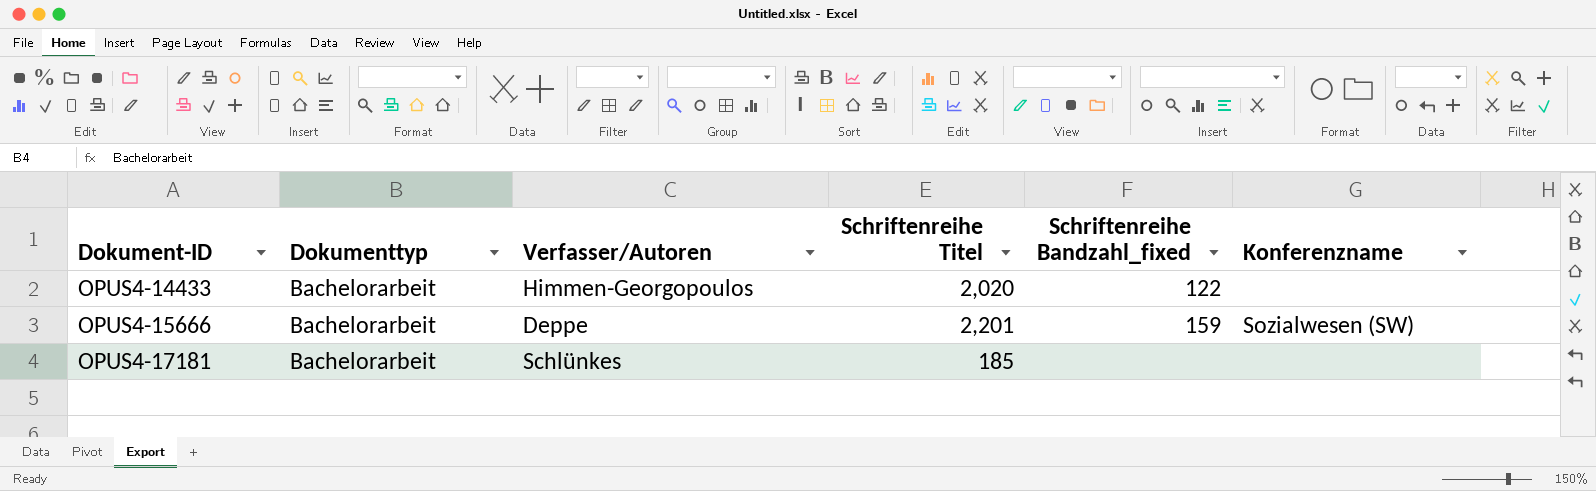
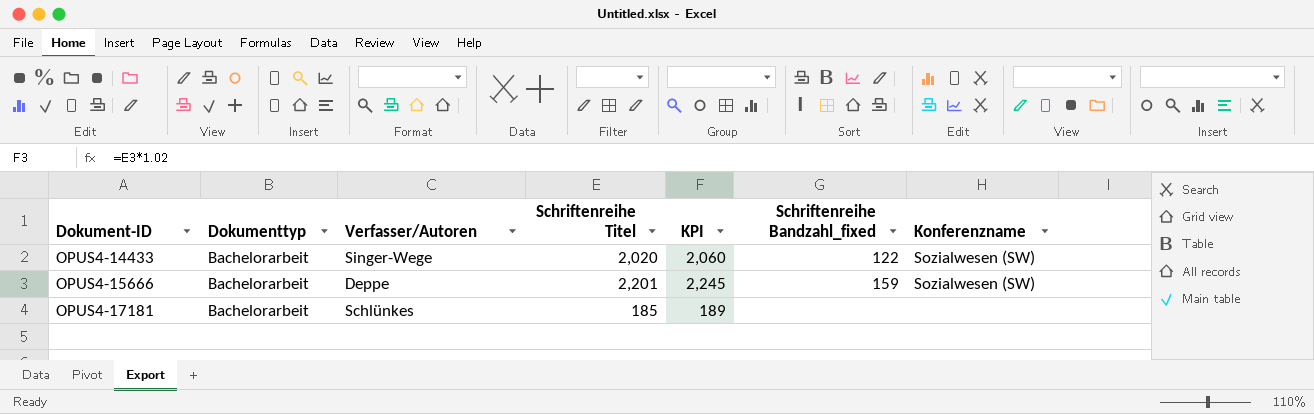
column KPI | formula: none -> [Schriftenreihe Titel] * 1.02
OPUS4-14433 | Verfasser/Autoren: Himmen-Georgopoulos -> Singer-Wege
OPUS4-14433 | Konferenzname: none -> Sozialwesen (SW)

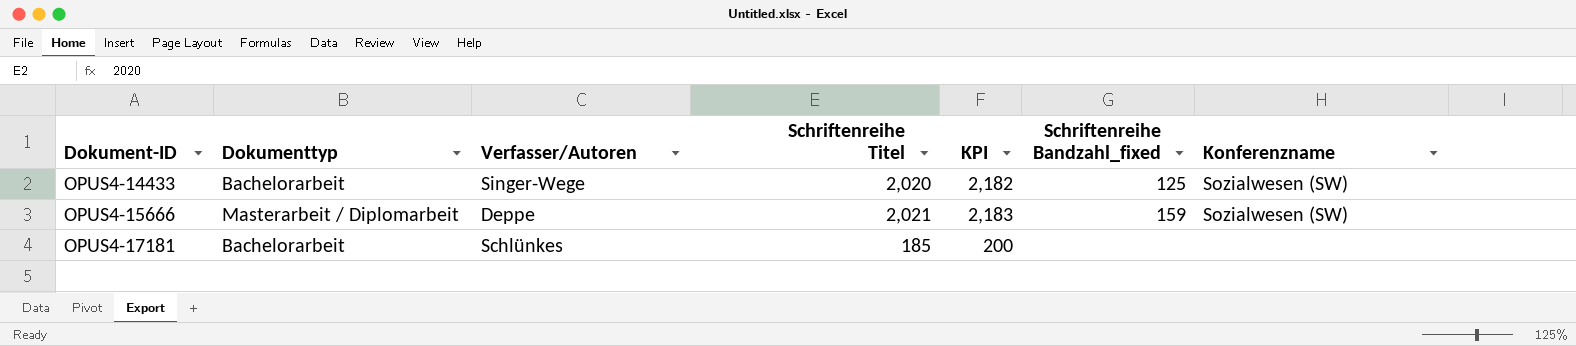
column KPI | formula: [Schriftenreihe Titel] * 1.02 -> [Schriftenreihe Titel] * 1.08
OPUS4-14433 | Schriftenreihe Bandzahl_fixed: 122 -> 125
OPUS4-15666 | Dokumenttyp: Bachelorarbeit -> Masterarbeit / Diplomarbeit
OPUS4-15666 | Schriftenreihe Titel: 2,201 -> 2,021

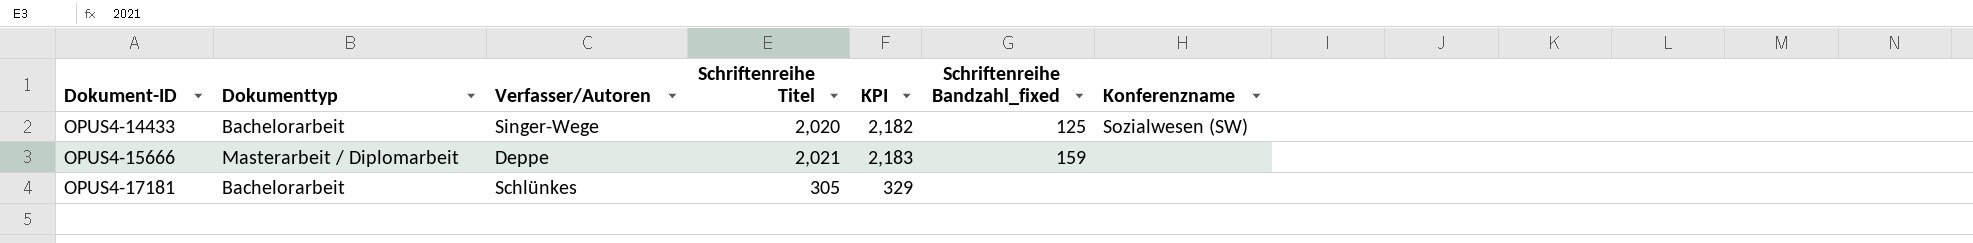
OPUS4-15666 | Konferenzname: Sozialwesen (SW) -> none
OPUS4-17181 | Schriftenreihe Titel: 185 -> 305
OPUS4-17181 | KPI: 200 -> 329

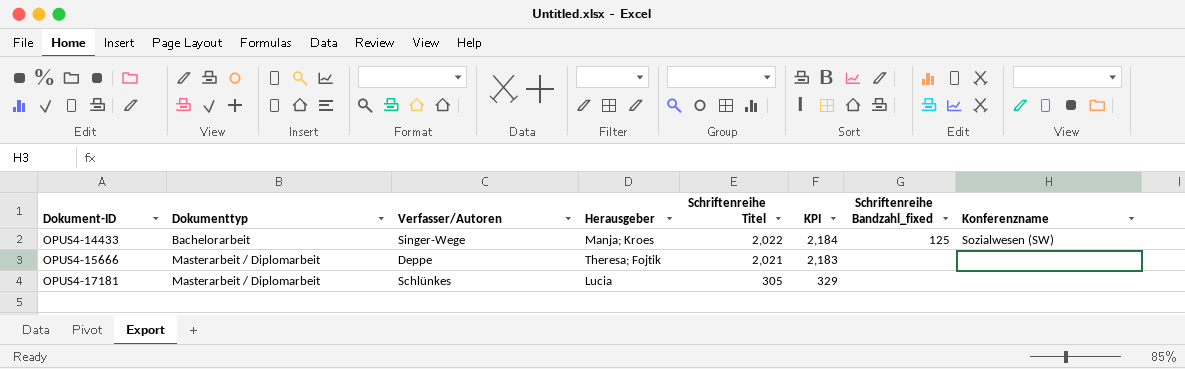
column Herausgeber | position: none -> 4
OPUS4-14433 | Schriftenreihe Titel: 2,020 -> 2,022
OPUS4-14433 | KPI: 2,182 -> 2,184
OPUS4-15666 | Schriftenreihe Bandzahl_fixed: 159 -> none
OPUS4-17181 | Dokumenttyp: Bachelorarbeit -> Masterarbeit / Diplomarbeit

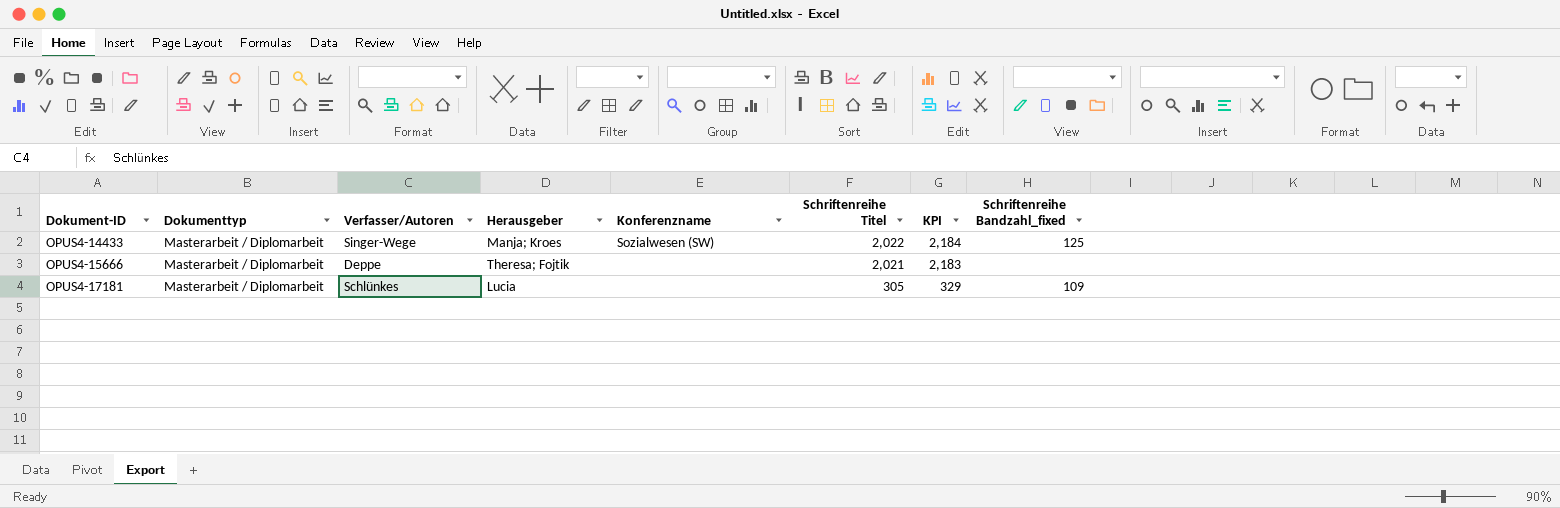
column Konferenzname | position: 8 -> 5
OPUS4-14433 | Dokumenttyp: Bachelorarbeit -> Masterarbeit / Diplomarbeit
OPUS4-17181 | Schriftenreihe Bandzahl_fixed: none -> 109

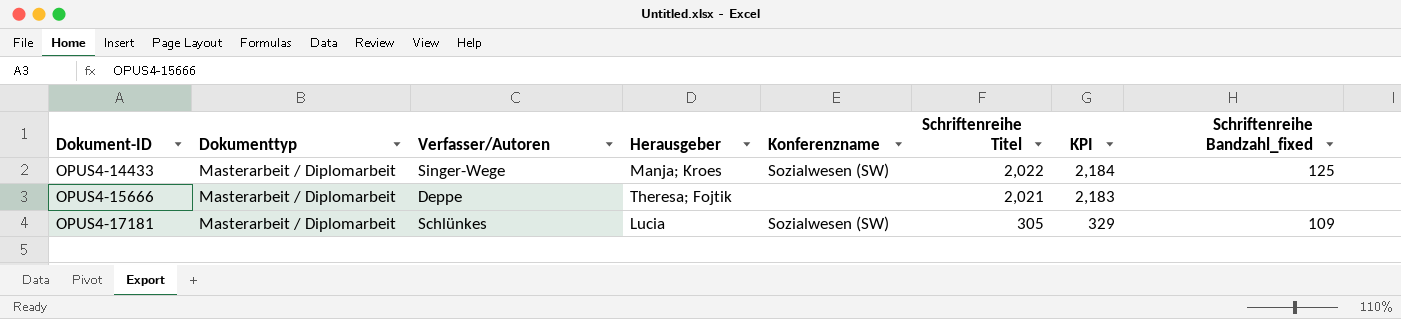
OPUS4-17181 | Konferenzname: none -> Sozialwesen (SW)

